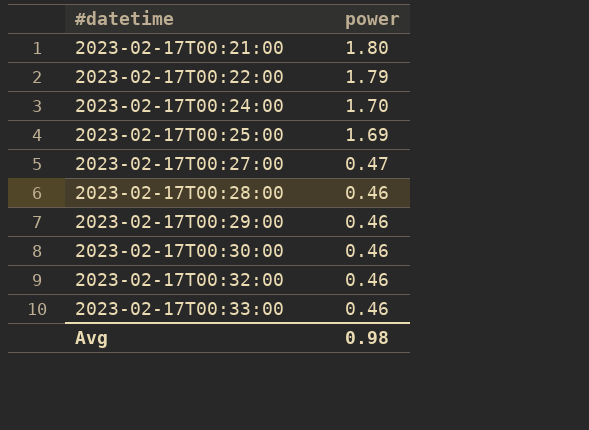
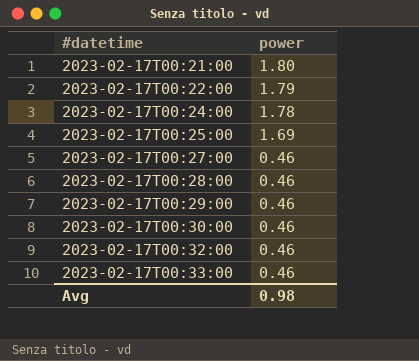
2023-02-17T00:24:00 | power: 1.70 -> 1.78
2023-02-17T00:27:00 | power: 0.47 -> 0.46

